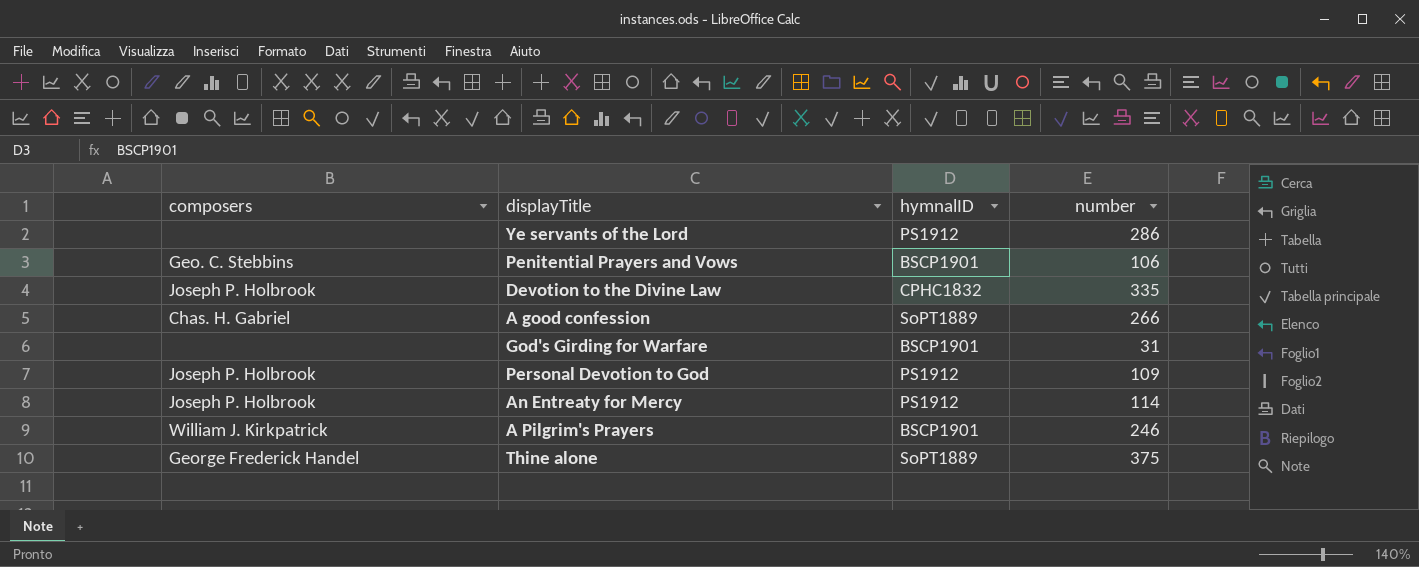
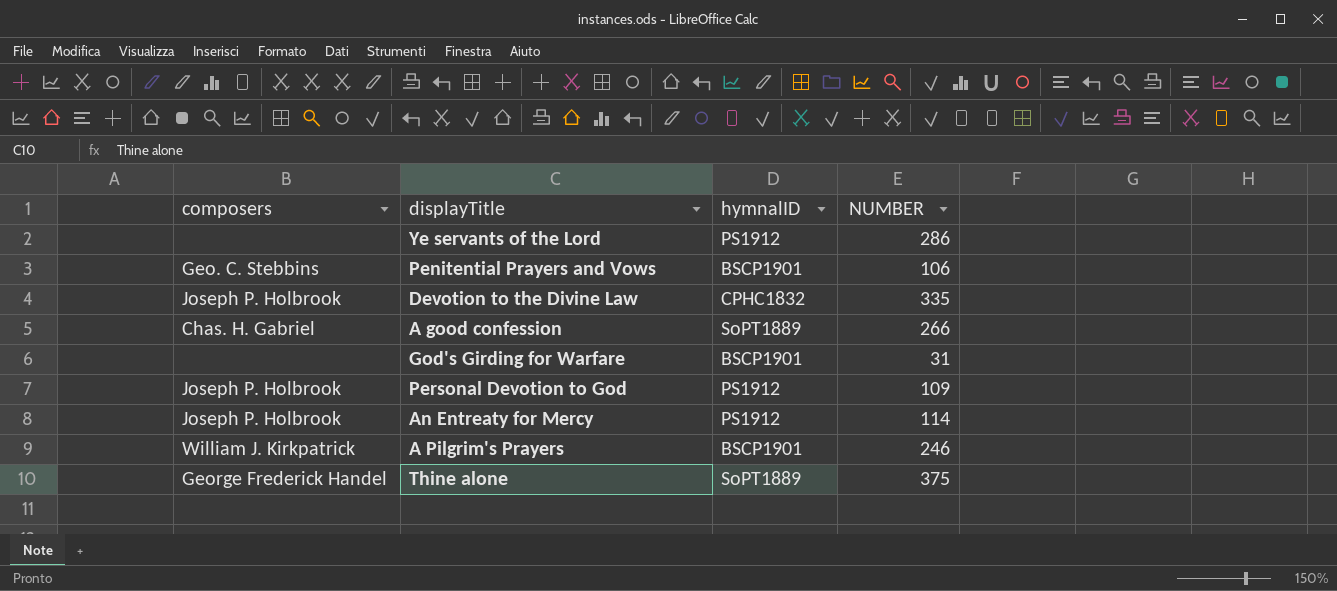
column name: number -> NUMBER

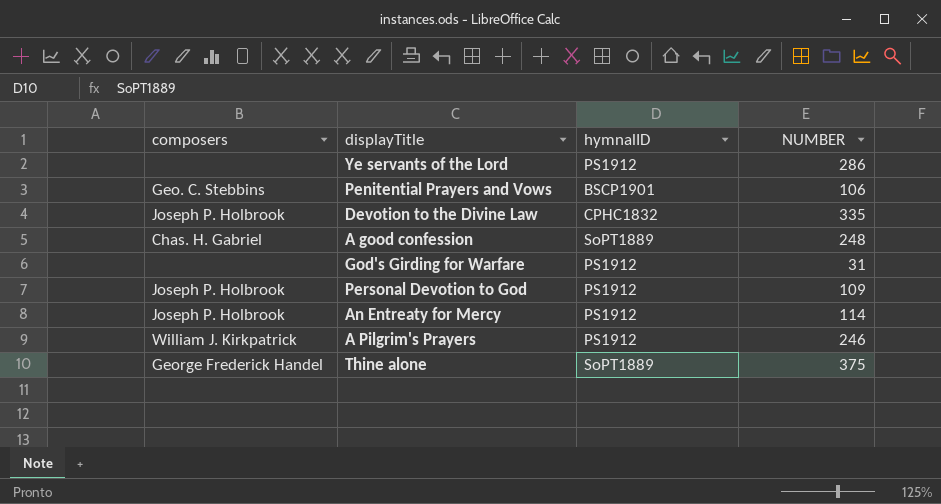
A good confession | NUMBER: 266 -> 248
God's Girding for Warfare | hymnalID: BSCP1901 -> PS1912
A Pilgrim's Prayers | hymnalID: BSCP1901 -> PS1912

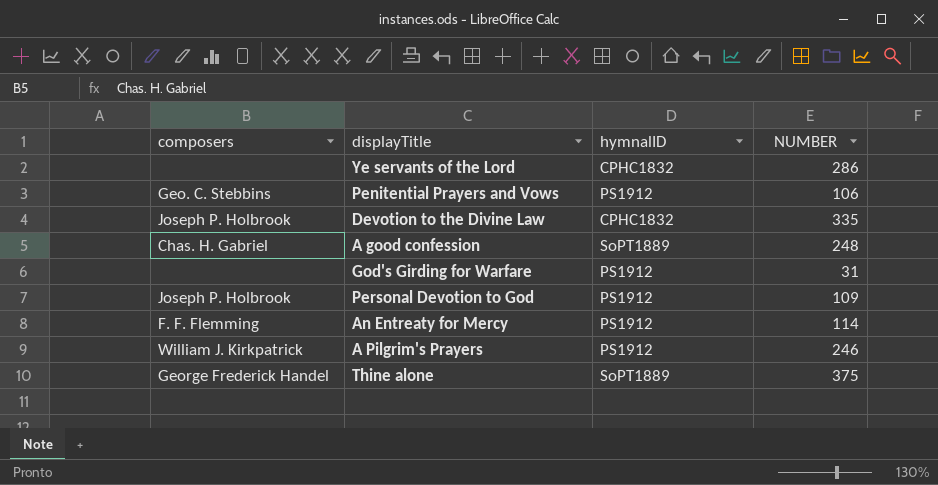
Ye servants of the Lord | hymnalID: PS1912 -> CPHC1832
Penitential Prayers and Vows | hymnalID: BSCP1901 -> PS1912
An Entreaty for Mercy | composers: Joseph P. Holbrook -> F. F. Flemming

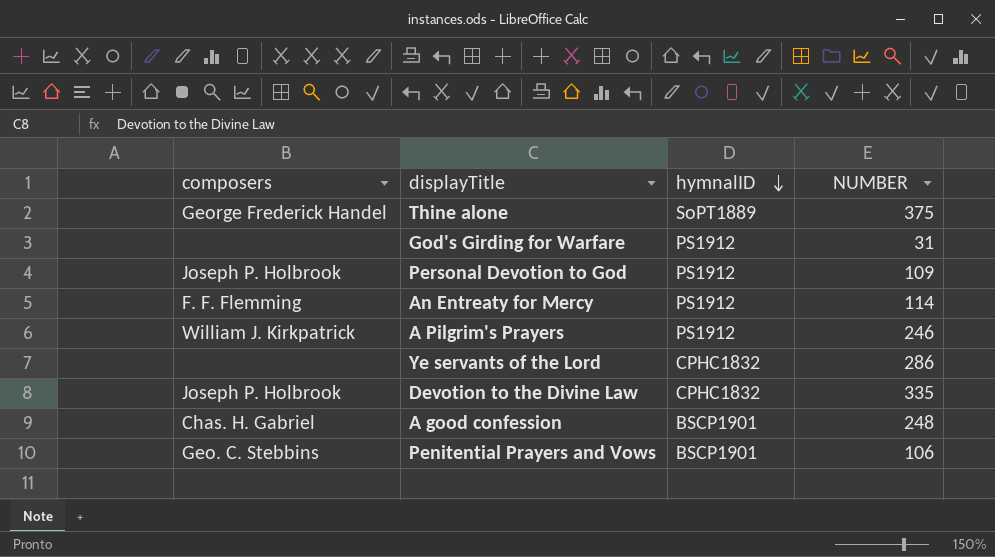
row order: none -> hymnalID descending
A good confession | hymnalID: SoPT1889 -> BSCP1901
Penitential Prayers and Vows | hymnalID: PS1912 -> BSCP1901

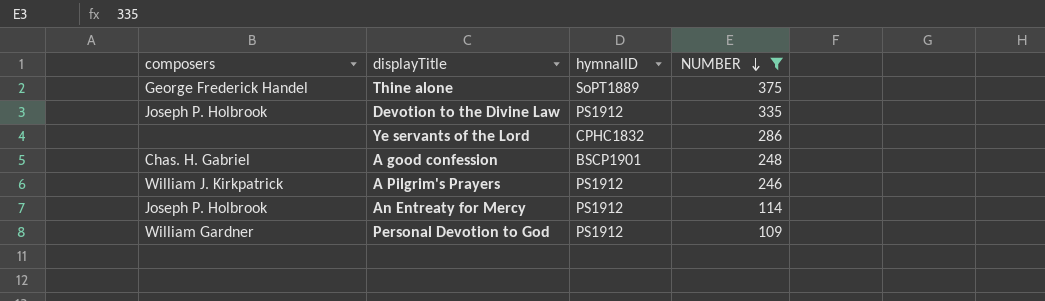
filter: none -> NUMBER >= 109
row order: hymnalID descending -> NUMBER descending
Devotion to the Divine Law | hymnalID: CPHC1832 -> PS1912
An Entreaty for Mercy | composers: F. F. Flemming -> Joseph P. Holbrook
Personal Devotion to God | composers: Joseph P. Holbrook -> William Gardner

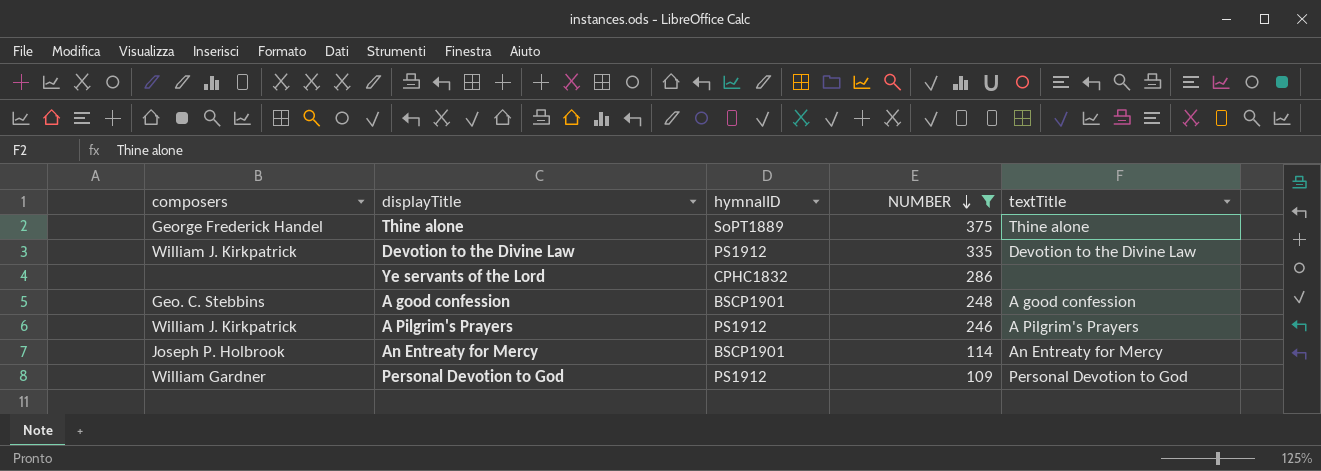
column textTitle | position: none -> 5
Devotion to the Divine Law | composers: Joseph P. Holbrook -> William J. Kirkpatrick
A good confession | composers: Chas. H. Gabriel -> Geo. C. Stebbins
An Entreaty for Mercy | hymnalID: PS1912 -> BSCP1901

